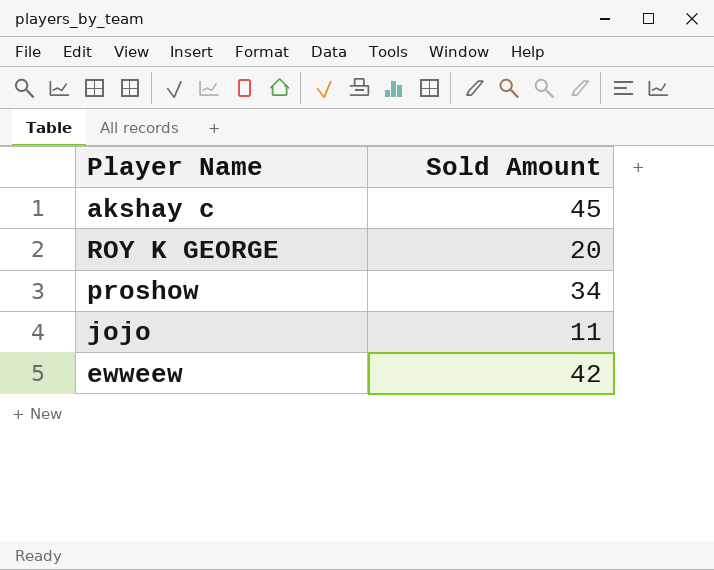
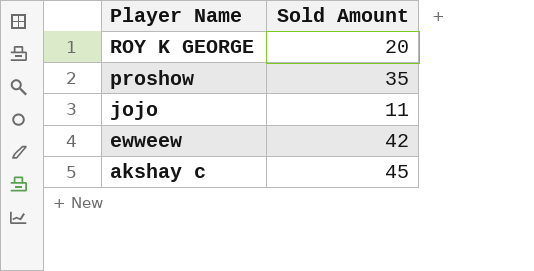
row order: none -> Player Name descending
proshow | Sold Amount: 34 -> 35

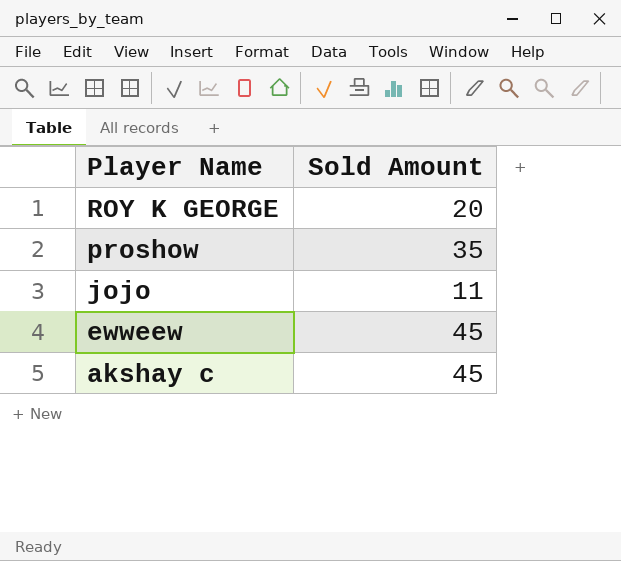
ewweew | Sold Amount: 42 -> 45

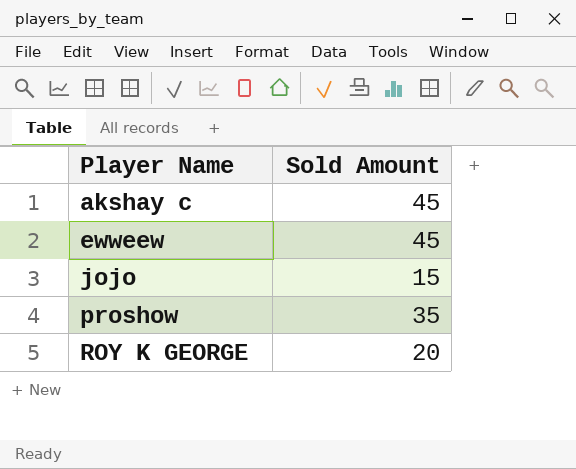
row order: Player Name descending -> Player Name ascending
jojo | Sold Amount: 11 -> 15

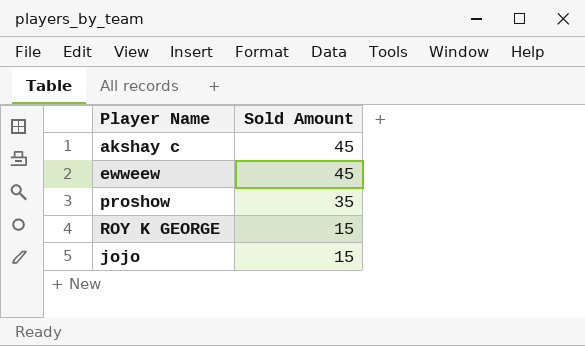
row order: Player Name ascending -> Sold Amount descending
ROY K GEORGE | Sold Amount: 20 -> 15

